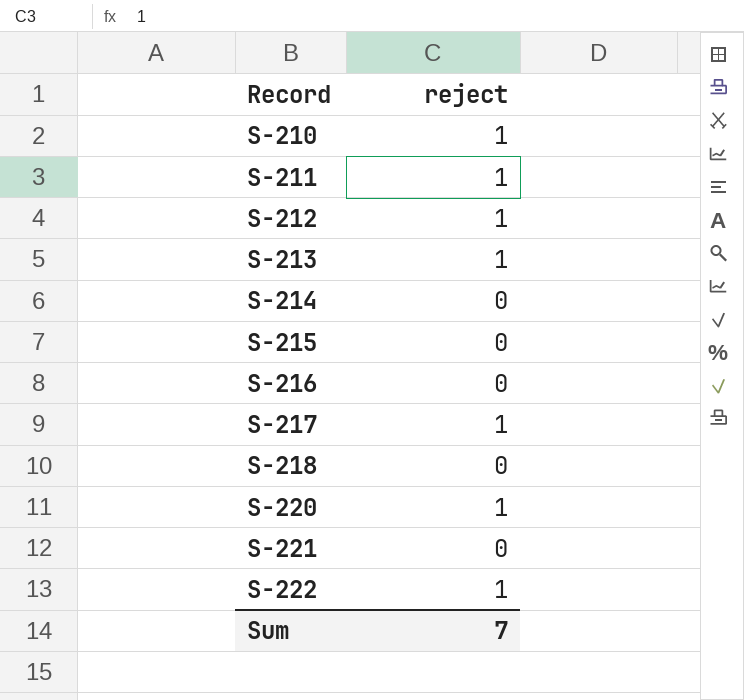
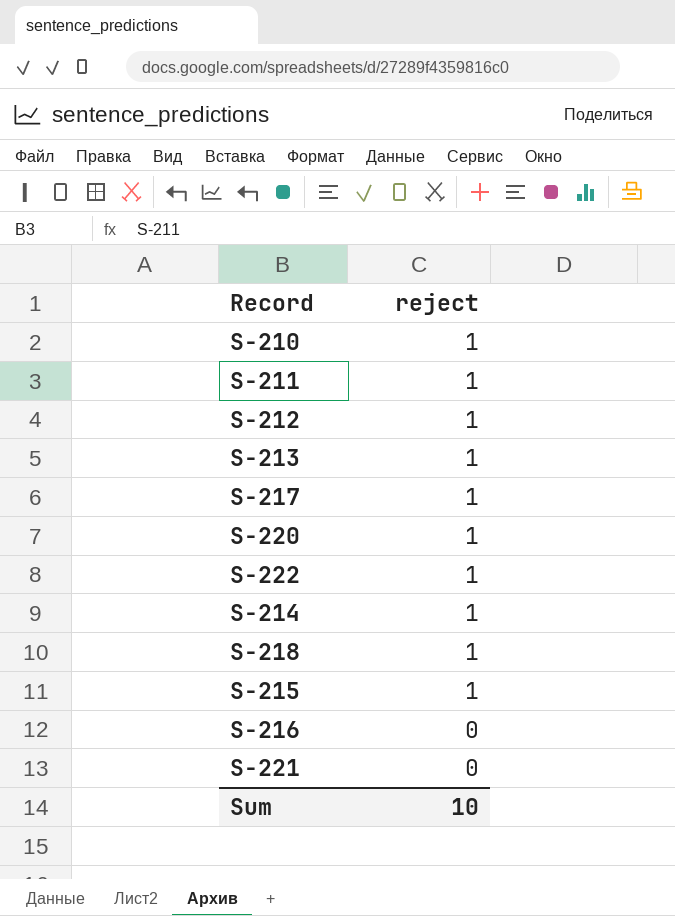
row order: Record ascending -> reject descending
S-214 | reject: 0 -> 1
S-218 | reject: 0 -> 1
S-215 | reject: 0 -> 1
Sum | reject: 7 -> 10

